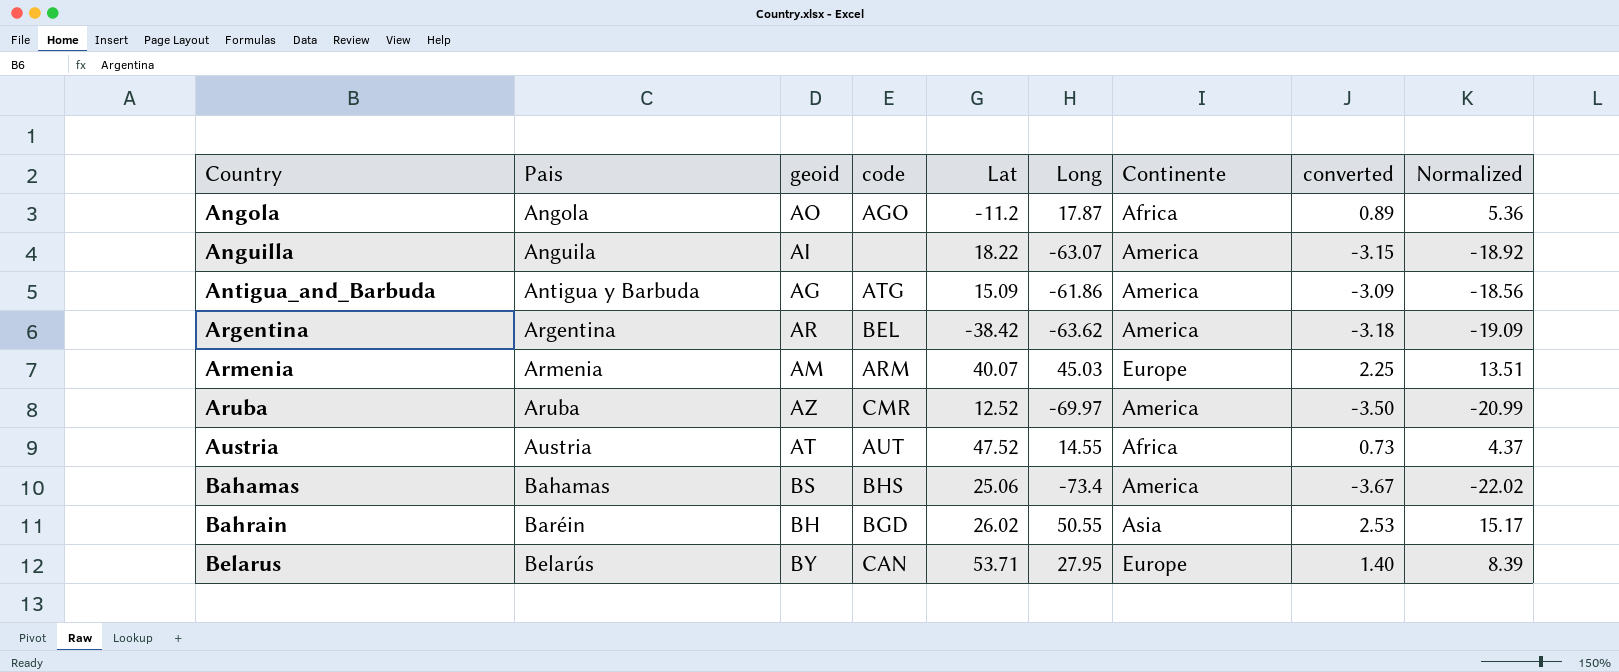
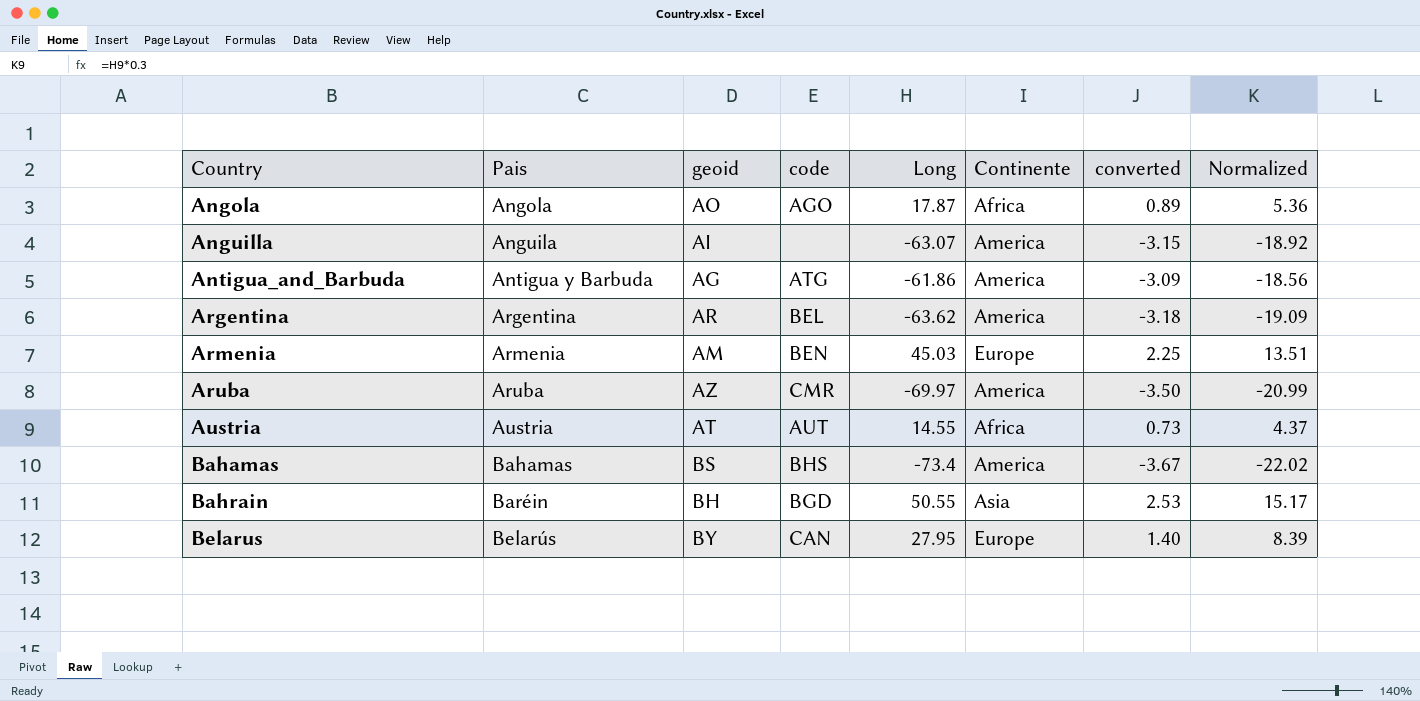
column Lat | position: 5 -> none
Armenia | code: ARM -> BEN

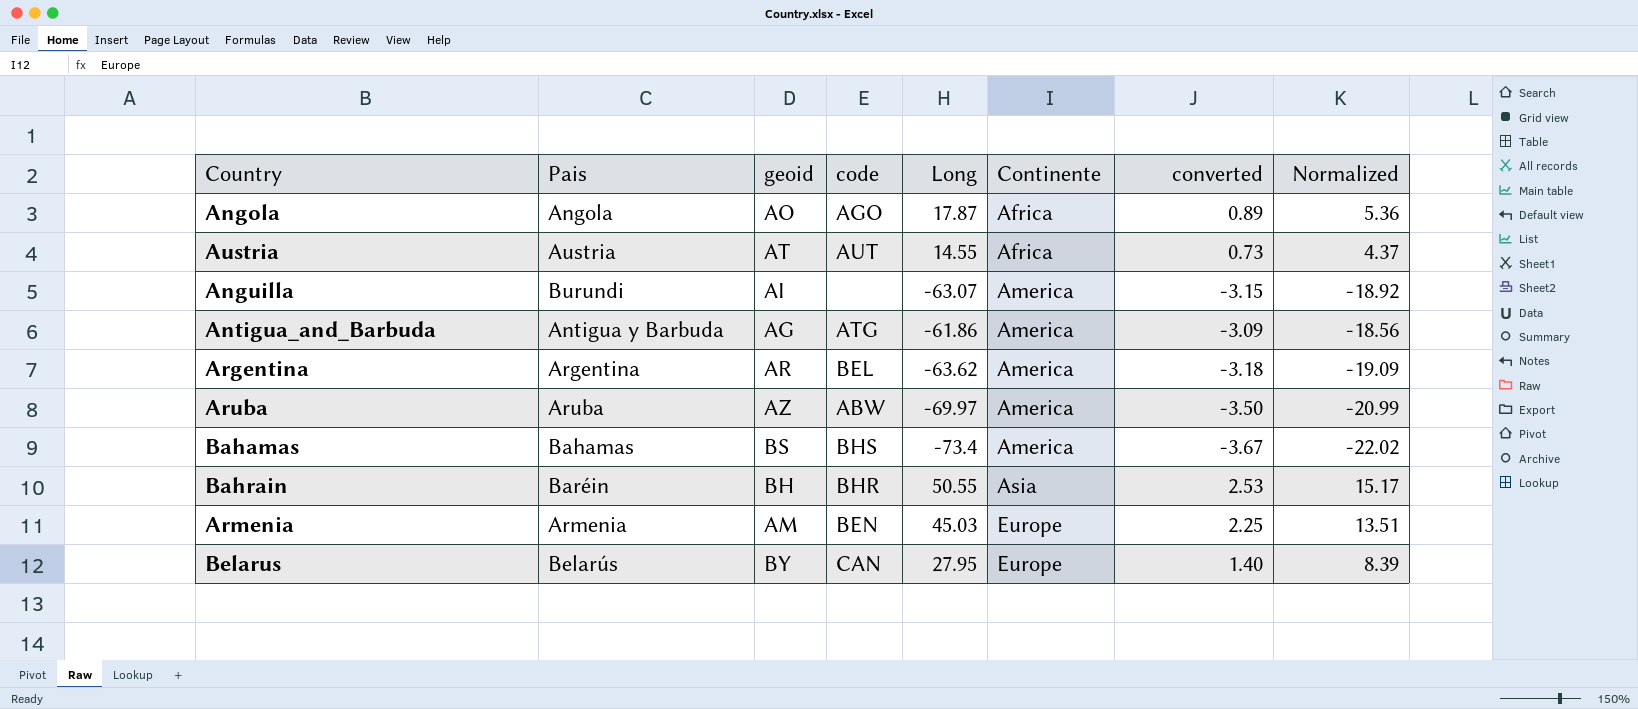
row order: Country ascending -> Continente ascending
Anguilla | Pais: Anguila -> Burundi
Aruba | code: CMR -> ABW
Bahrain | code: BGD -> BHR

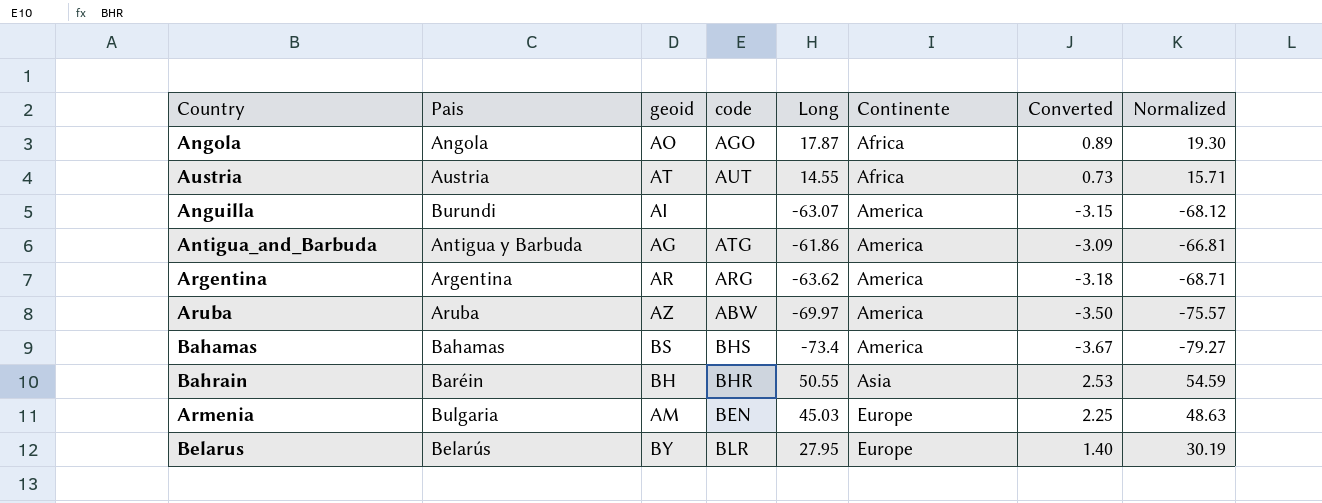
column name: converted -> Converted
column Normalized | formula: [Long] * 0.3 -> [Long] * 1.08
Argentina | code: BEL -> ARG
Armenia | Pais: Armenia -> Bulgaria
Belarus | code: CAN -> BLR

